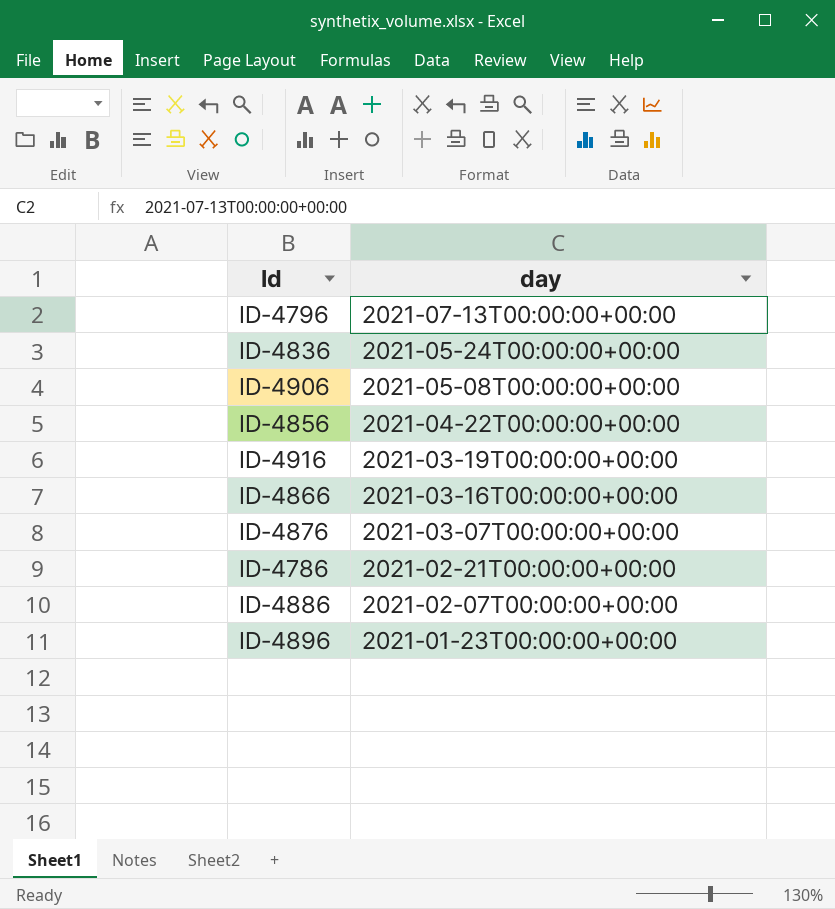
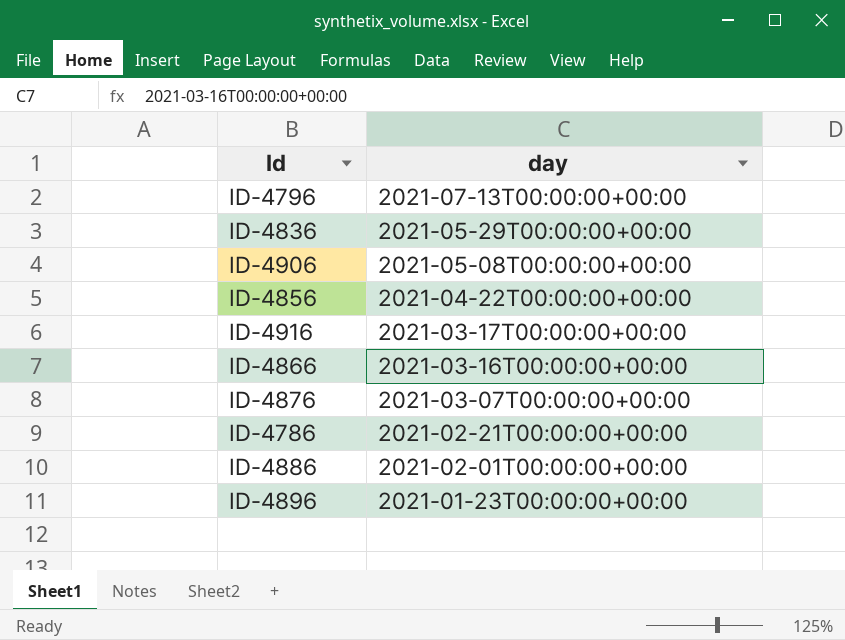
ID-4836 | day: 2021-05-24T00:00:00+00:00 -> 2021-05-29T00:00:00+00:00
ID-4916 | day: 2021-03-19T00:00:00+00:00 -> 2021-03-17T00:00:00+00:00
ID-4886 | day: 2021-02-07T00:00:00+00:00 -> 2021-02-01T00:00:00+00:00

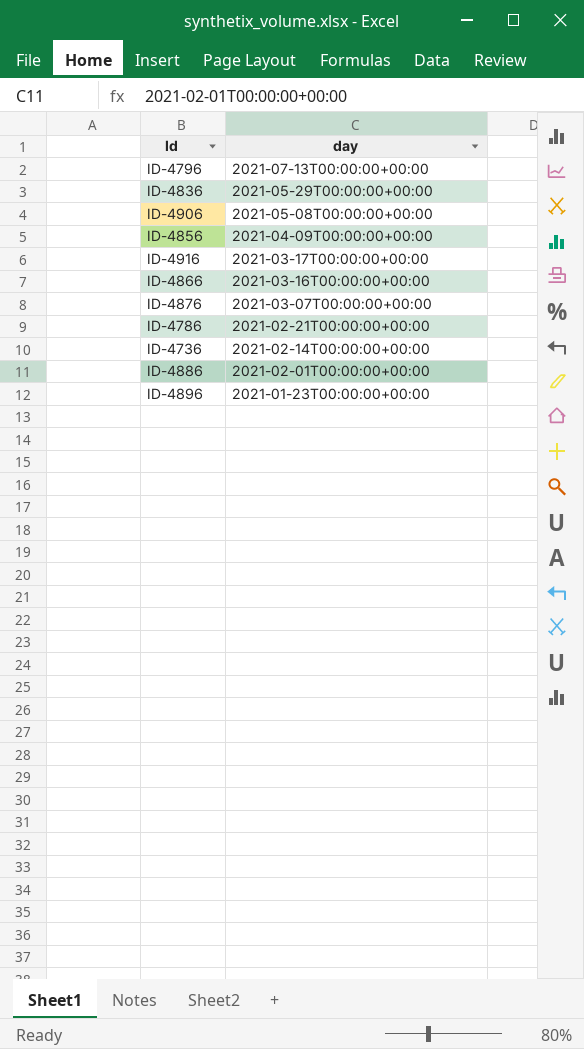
ID-4856 | day: 2021-04-22T00:00:00+00:00 -> 2021-04-09T00:00:00+00:00
row ID-4736: none -> 2021-02-14T00:00:00+00:00

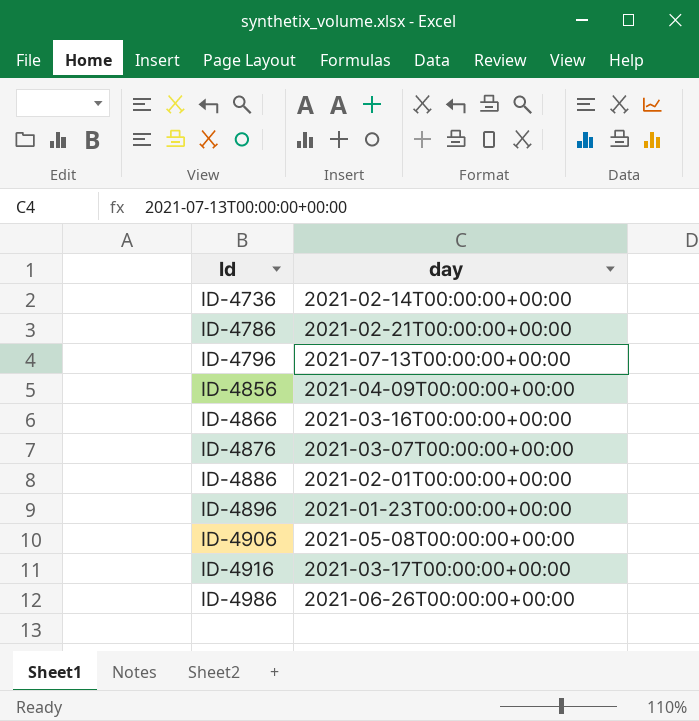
row order: day descending -> Id ascending
row ID-4836: 2021-05-29T00:00:00+00:00 -> none
row ID-4986: none -> 2021-06-26T00:00:00+00:00

